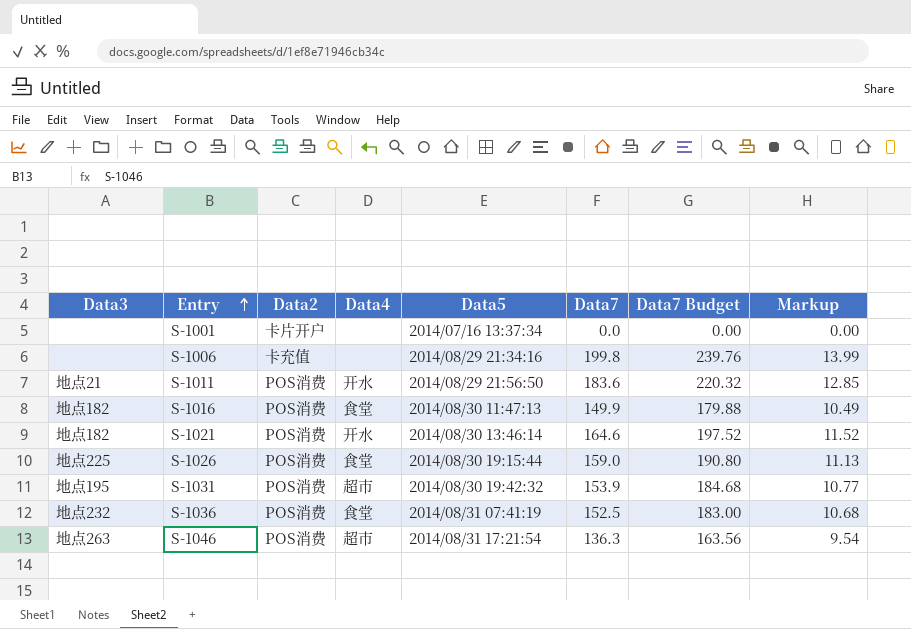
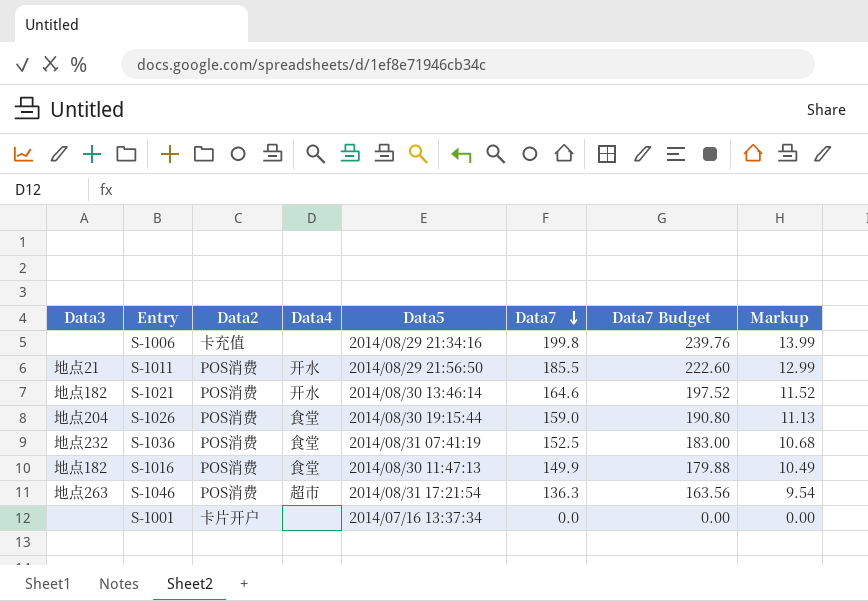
row order: Entry ascending -> Data7 descending
row S-1031: 地点195 | POS消费 | 超市 | 2014/08/30 19:42:32 | 153.9 | 184.68 | 10.77 -> none
S-1011 | Data7: 183.6 -> 185.5
S-1011 | Data7 Budget: 220.32 -> 222.60
S-1011 | Markup: 12.85 -> 12.99
S-1026 | Data3: 地点225 -> 地点204

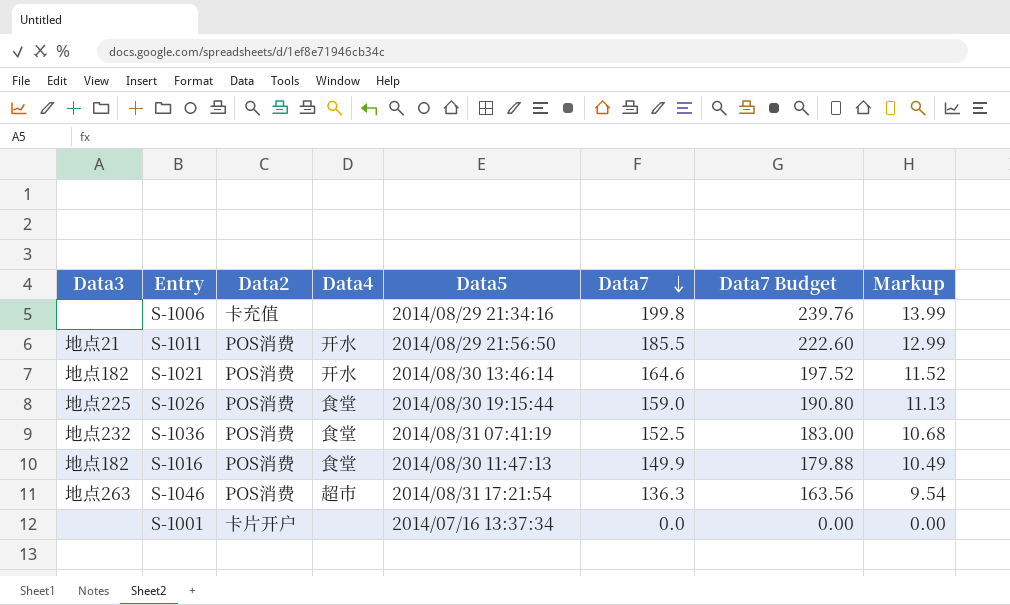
S-1026 | Data3: 地点204 -> 地点225

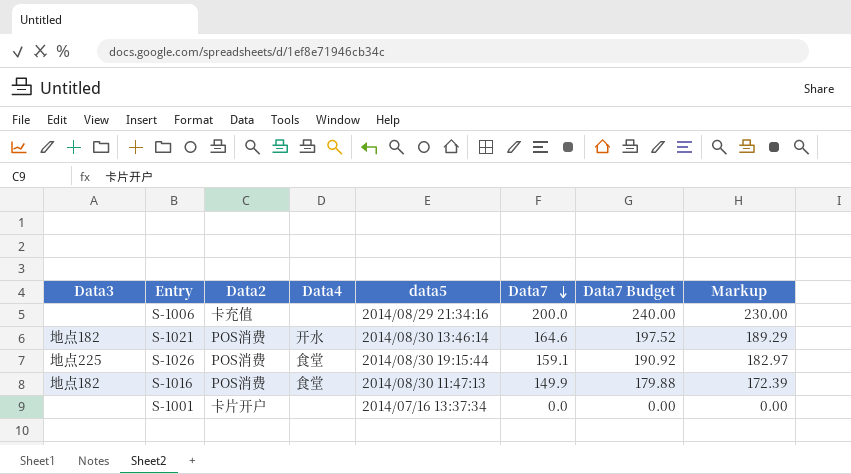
column name: Data5 -> data5
column Markup | formula: [Data7] * 0.07 -> [Data7] * 1.15
row S-1011: 地点21 | POS消费 | 开水 | 2014/08/29 21:56:50 | 185.5 | 222.60 | 12.99 -> none
row S-1036: 地点232 | POS消费 | 食堂 | 2014/08/31 07:41:19 | 152.5 | 183.00 | 10.68 -> none
row S-1046: 地点263 | POS消费 | 超市 | 2014/08/31 17:21:54 | 136.3 | 163.56 | 9.54 -> none
S-1006 | Data7: 199.8 -> 200.0
S-1006 | Data7 Budget: 239.76 -> 240.00
S-1026 | Data7: 159.0 -> 159.1
S-1026 | Data7 Budget: 190.80 -> 190.92

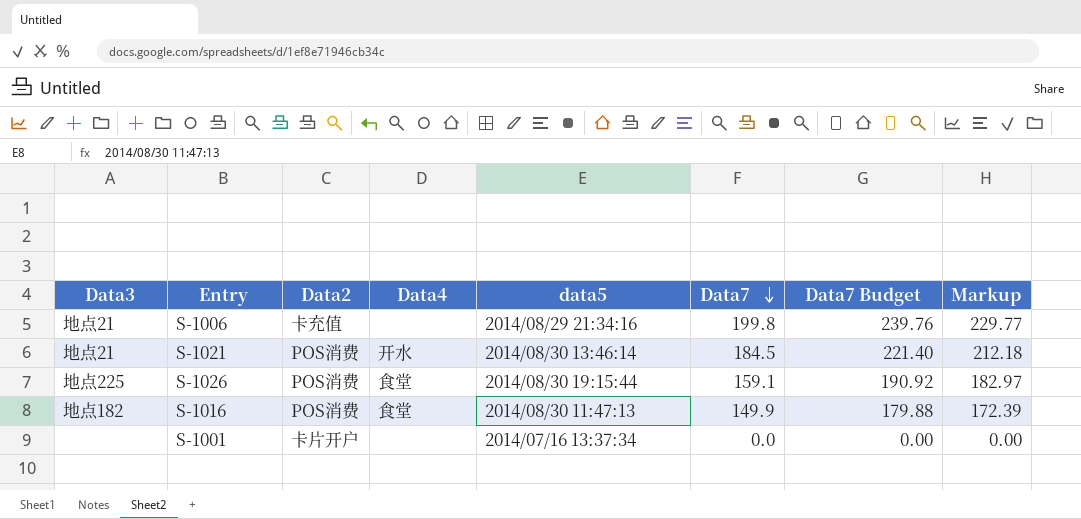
S-1006 | Data3: none -> 地点21
S-1006 | Data7: 200.0 -> 199.8
S-1006 | Data7 Budget: 240.00 -> 239.76
S-1006 | Markup: 230.00 -> 229.77
S-1021 | Data3: 地点182 -> 地点21
S-1021 | Data7: 164.6 -> 184.5
S-1021 | Data7 Budget: 197.52 -> 221.40
S-1021 | Markup: 189.29 -> 212.18

